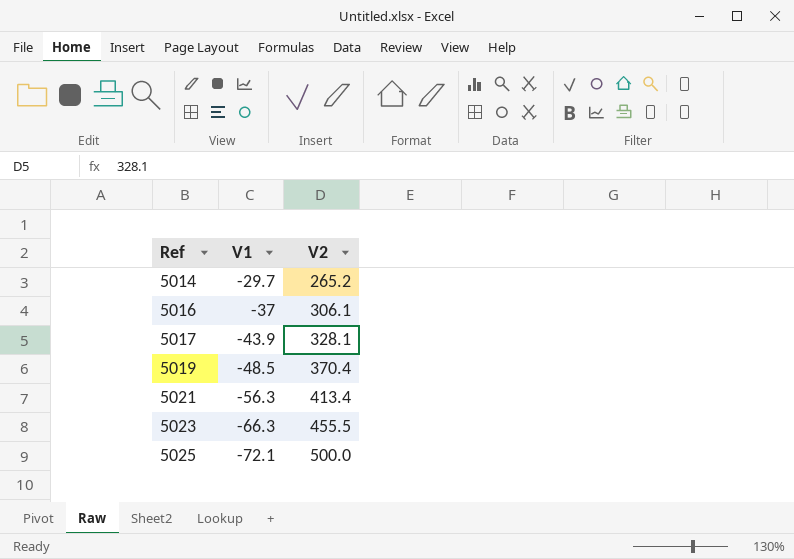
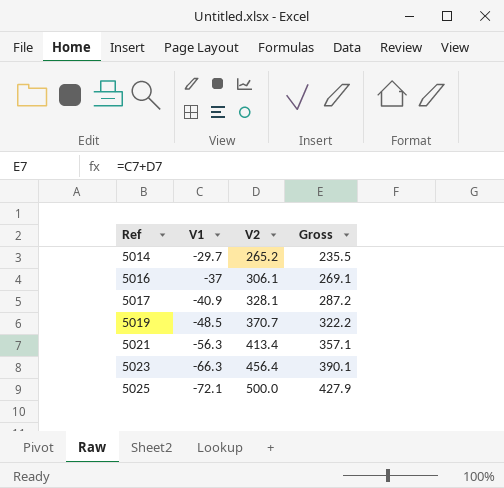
column Gross | formula: none -> [V1] + [V2]
5017 | V1: -43.9 -> -40.9
5019 | V2: 370.4 -> 370.7
5023 | V2: 455.5 -> 456.4

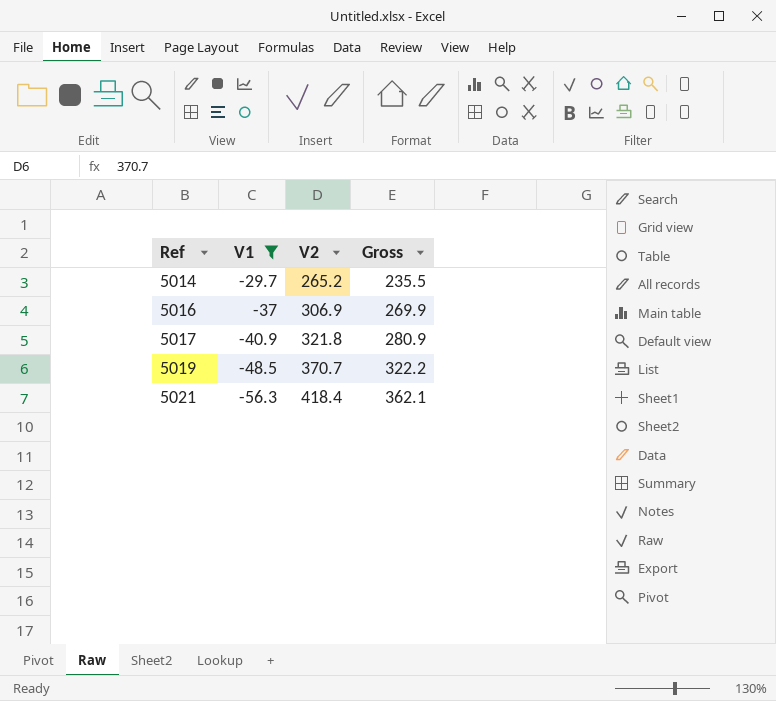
filter: none -> V1 >= -56.3
5016 | V2: 306.1 -> 306.9
5016 | Gross: 269.1 -> 269.9
5017 | V2: 328.1 -> 321.8
5017 | Gross: 287.2 -> 280.9
5021 | V2: 413.4 -> 418.4
5021 | Gross: 357.1 -> 362.1

